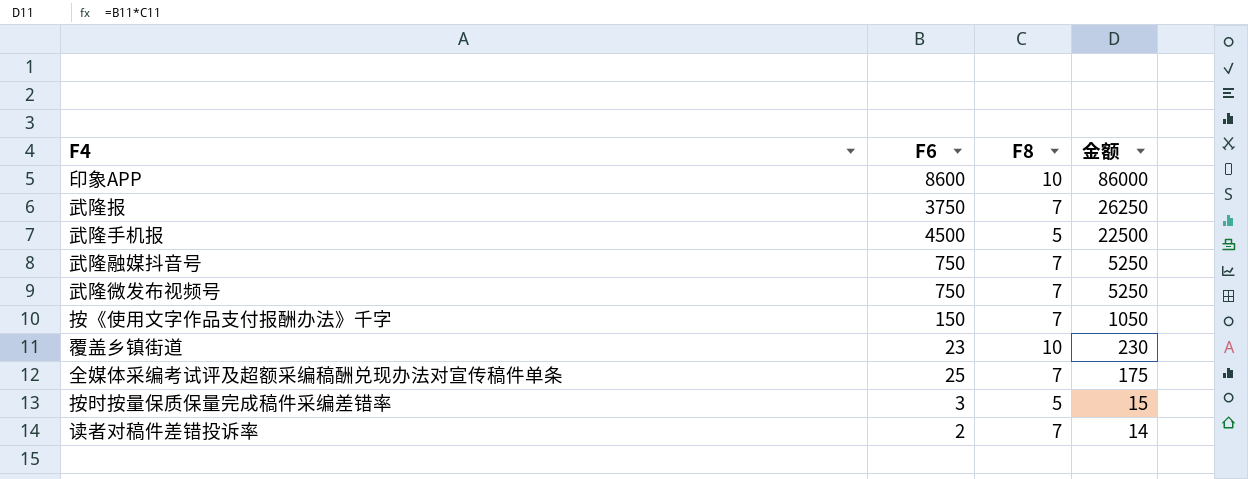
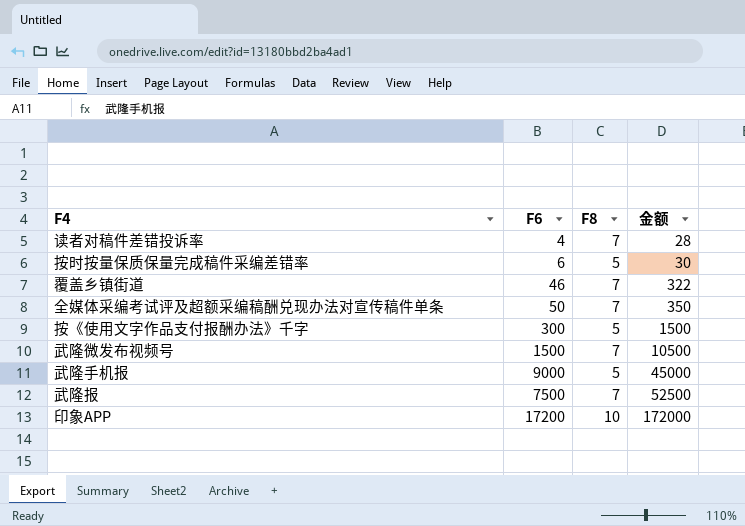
row order: 金额 descending -> 金额 ascending
row 武隆融媒抖音号: 750 | 7 | 5250 -> none
读者对稿件差错投诉率 | F6: 2 -> 4
读者对稿件差错投诉率 | 金额: 14 -> 28
按时按量保质保量完成稿件采编差错率 | F6: 3 -> 6
按时按量保质保量完成稿件采编差错率 | 金额: 15 -> 30
覆盖乡镇街道 | F6: 23 -> 46
覆盖乡镇街道 | F8: 10 -> 7
覆盖乡镇街道 | 金额: 230 -> 322
全媒体采编考试评及超额采编稿酬兑现办法对宣传稿件单条 | F6: 25 -> 50
全媒体采编考试评及超额采编稿酬兑现办法对宣传稿件单条 | 金额: 175 -> 350
按《使用文字作品支付报酬办法》千字 | F6: 150 -> 300
按《使用文字作品支付报酬办法》千字 | F8: 7 -> 5
按《使用文字作品支付报酬办法》千字 | 金额: 1050 -> 1500
武隆微发布视频号 | F6: 750 -> 1500
武隆微发布视频号 | 金额: 5250 -> 10500
武隆手机报 | F6: 4500 -> 9000
武隆手机报 | 金额: 22500 -> 45000
武隆报 | F6: 3750 -> 7500
武隆报 | 金额: 26250 -> 52500
印象APP | F6: 8600 -> 17200
印象APP | 金额: 86000 -> 172000

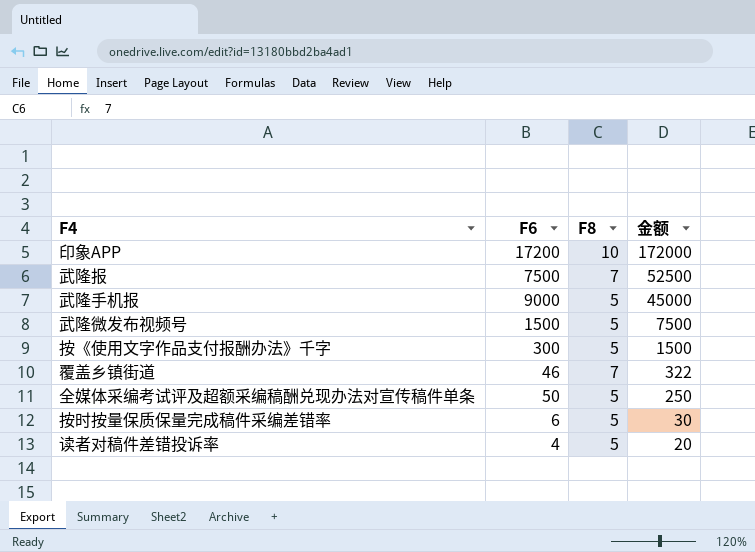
row order: 金额 ascending -> 金额 descending
武隆微发布视频号 | F8: 7 -> 5
武隆微发布视频号 | 金额: 10500 -> 7500
全媒体采编考试评及超额采编稿酬兑现办法对宣传稿件单条 | F8: 7 -> 5
全媒体采编考试评及超额采编稿酬兑现办法对宣传稿件单条 | 金额: 350 -> 250
读者对稿件差错投诉率 | F8: 7 -> 5
读者对稿件差错投诉率 | 金额: 28 -> 20

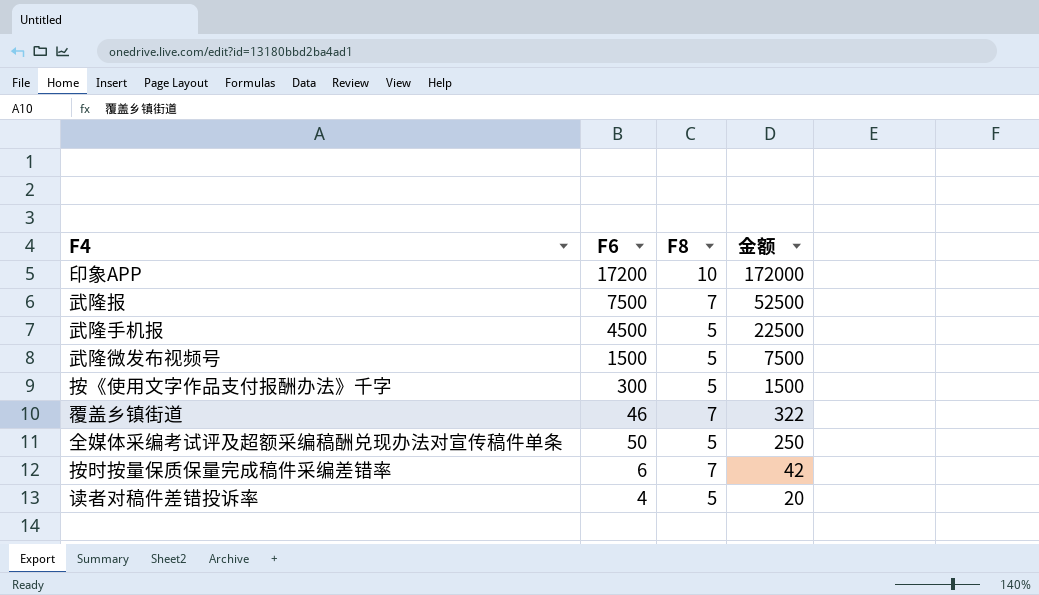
武隆手机报 | F6: 9000 -> 4500
武隆手机报 | 金额: 45000 -> 22500
按时按量保质保量完成稿件采编差错率 | F8: 5 -> 7
按时按量保质保量完成稿件采编差错率 | 金额: 30 -> 42

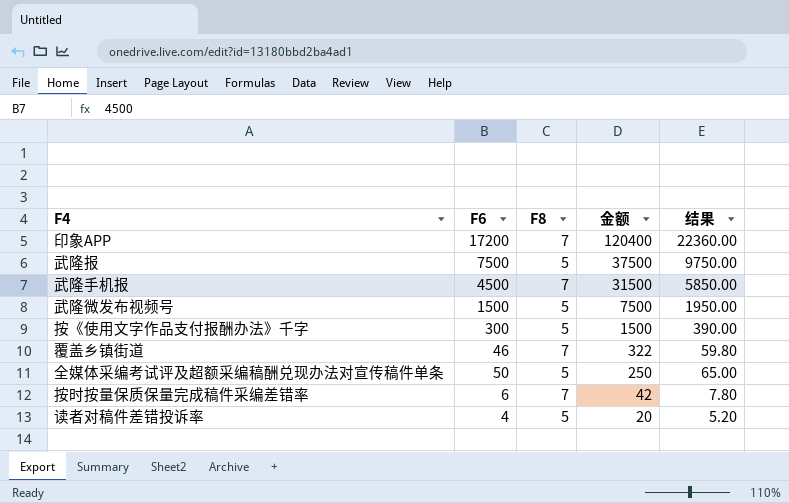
column 结果 | formula: none -> [F6] * 1.3
印象APP | F8: 10 -> 7
印象APP | 金额: 172000 -> 120400
武隆报 | F8: 7 -> 5
武隆报 | 金额: 52500 -> 37500
武隆手机报 | F8: 5 -> 7
武隆手机报 | 金额: 22500 -> 31500

